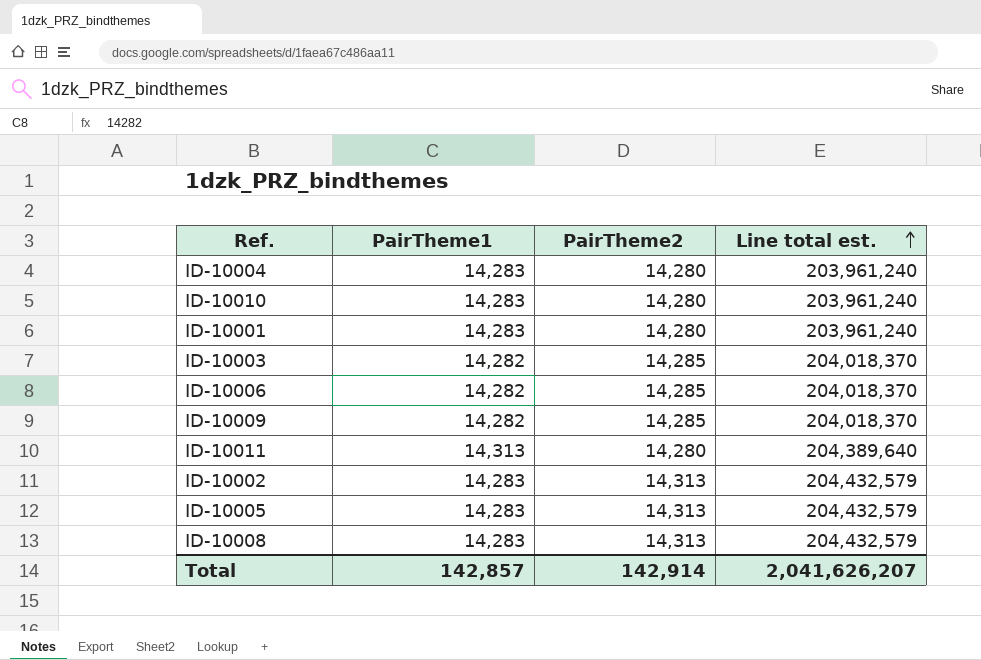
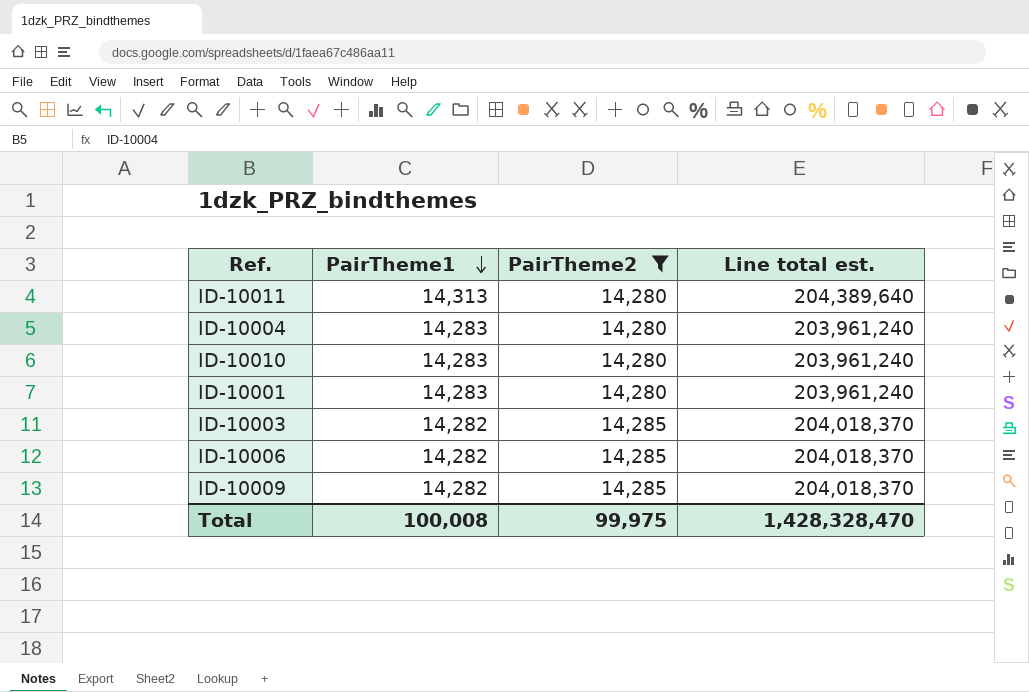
filter: none -> PairTheme2 != 14,313
row order: Line total est. ascending -> PairTheme1 descending
Total | PairTheme1: 142,857 -> 100,008
Total | PairTheme2: 142,914 -> 99,975
Total | Line total est.: 2,041,626,207 -> 1,428,328,470

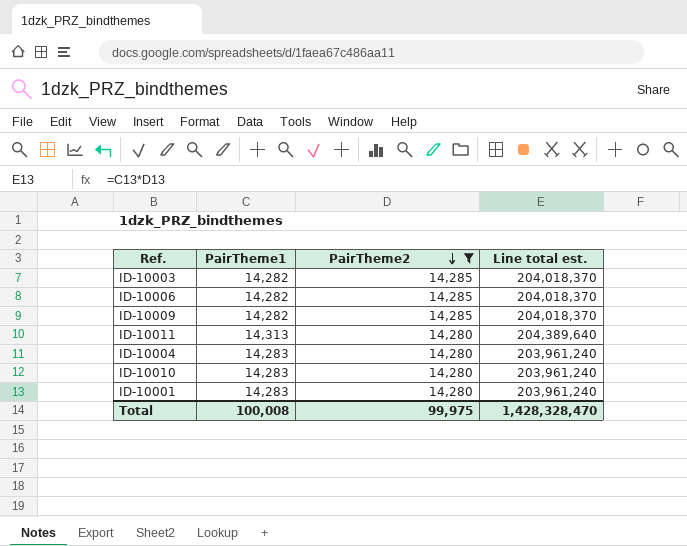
row order: PairTheme1 descending -> PairTheme2 descending

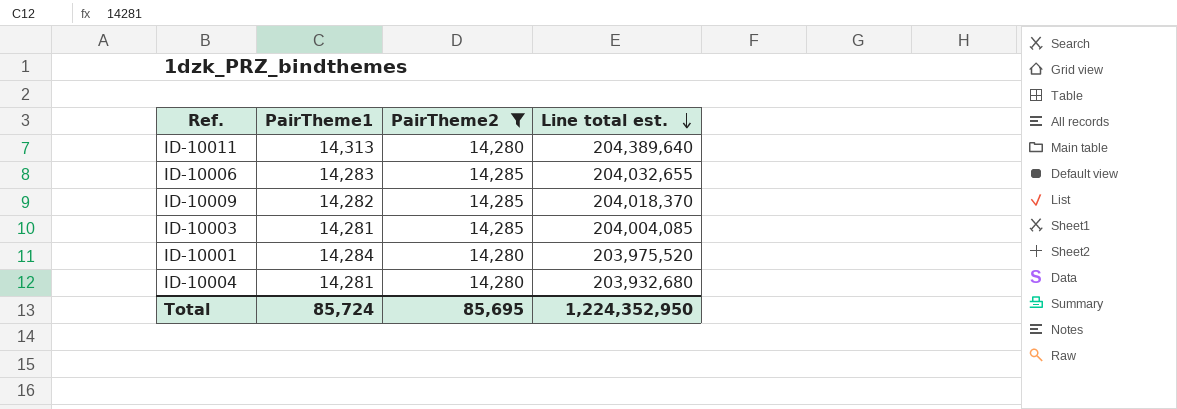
row order: PairTheme2 descending -> Line total est. descending
row ID-10010: 14,283 | 14,280 | 203,961,240 -> none
ID-10006 | PairTheme1: 14,282 -> 14,283
ID-10006 | Line total est.: 204,018,370 -> 204,032,655
ID-10003 | PairTheme1: 14,282 -> 14,281
ID-10003 | Line total est.: 204,018,370 -> 204,004,085
ID-10001 | PairTheme1: 14,283 -> 14,284
ID-10001 | Line total est.: 203,961,240 -> 203,975,520
ID-10004 | PairTheme1: 14,283 -> 14,281
ID-10004 | Line total est.: 203,961,240 -> 203,932,680
Total | PairTheme1: 100,008 -> 85,724
Total | PairTheme2: 99,975 -> 85,695
Total | Line total est.: 1,428,328,470 -> 1,224,352,950

